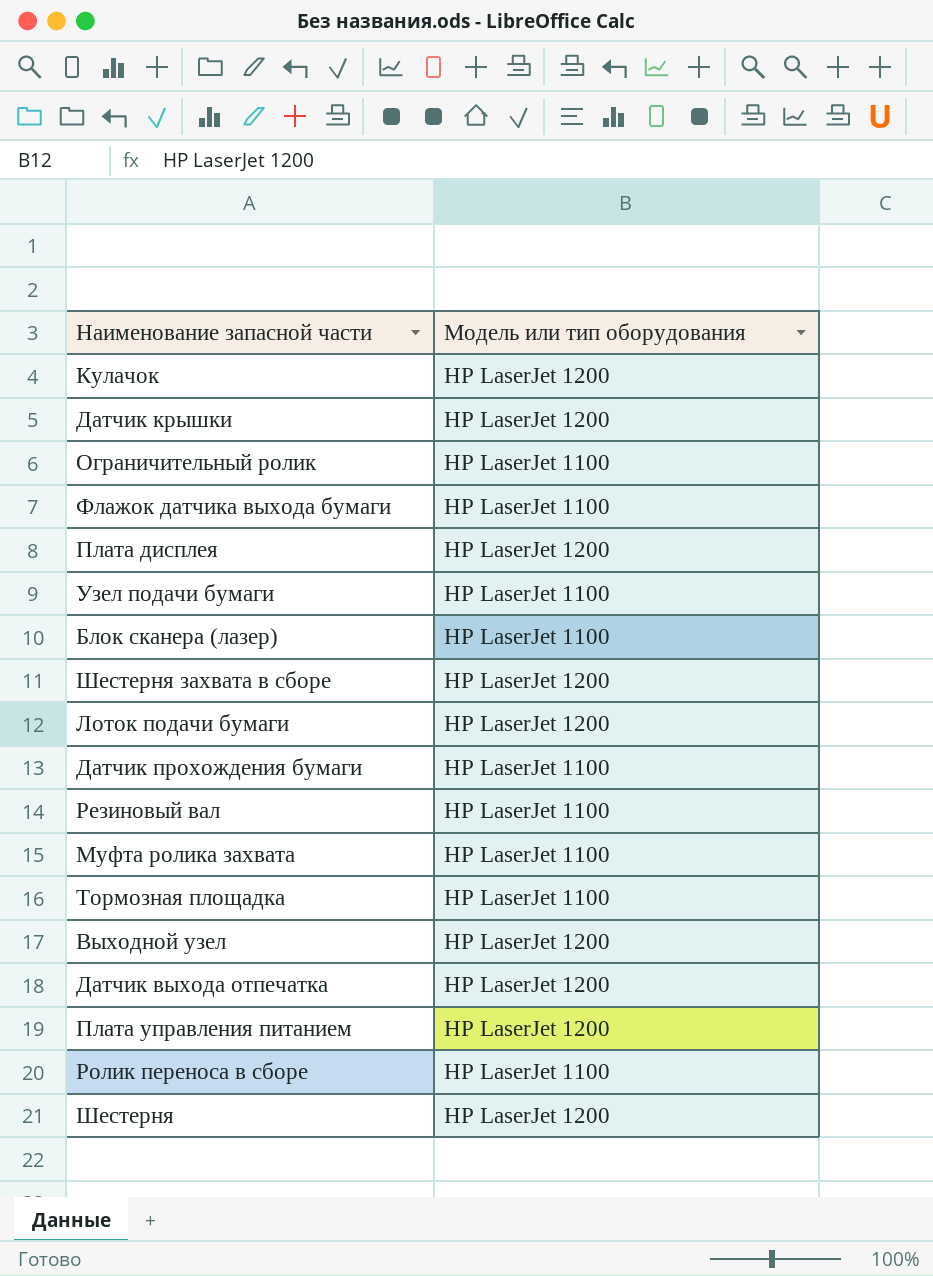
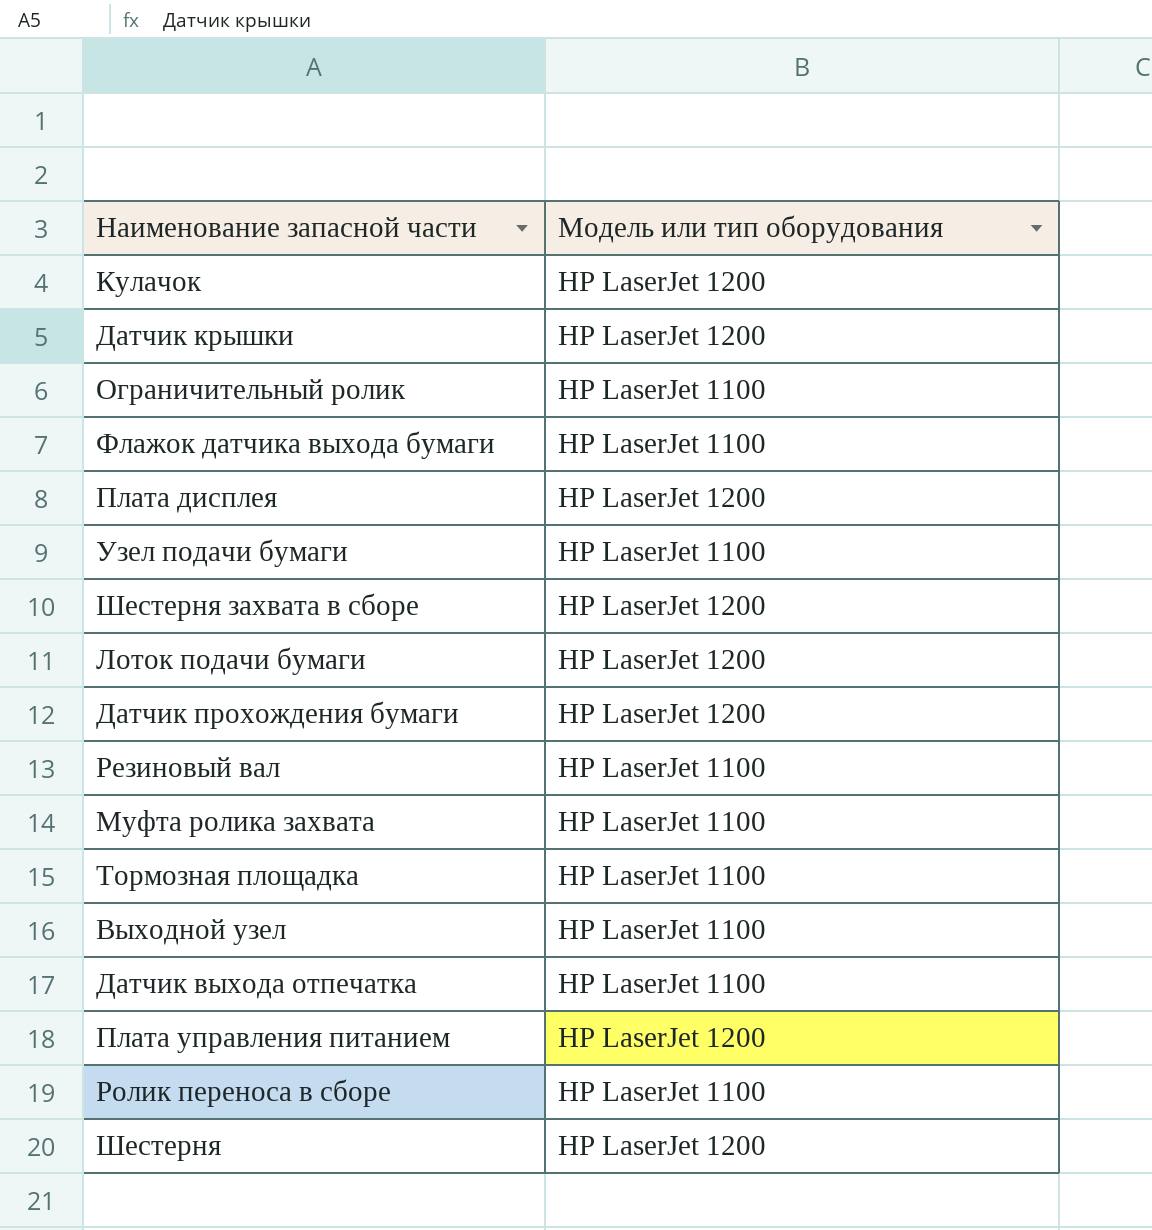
row Блок сканера (лазер): HP LaserJet 1100 -> none
Датчик прохождения бумаги | Модель или тип оборудования: HP LaserJet 1100 -> HP LaserJet 1200
Выходной узел | Модель или тип оборудования: HP LaserJet 1200 -> HP LaserJet 1100
Датчик выхода отпечатка | Модель или тип оборудования: HP LaserJet 1200 -> HP LaserJet 1100

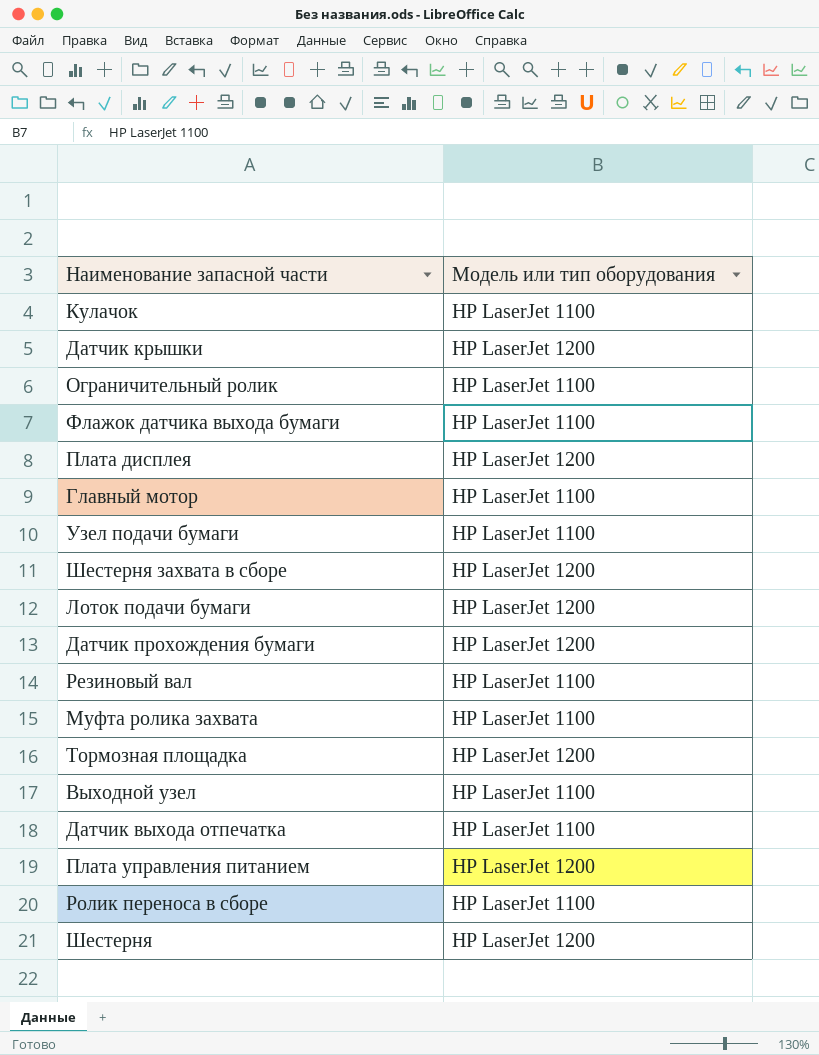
Кулачок | Модель или тип оборудования: HP LaserJet 1200 -> HP LaserJet 1100
row Главный мотор: none -> HP LaserJet 1100
Тормозная площадка | Модель или тип оборудования: HP LaserJet 1100 -> HP LaserJet 1200

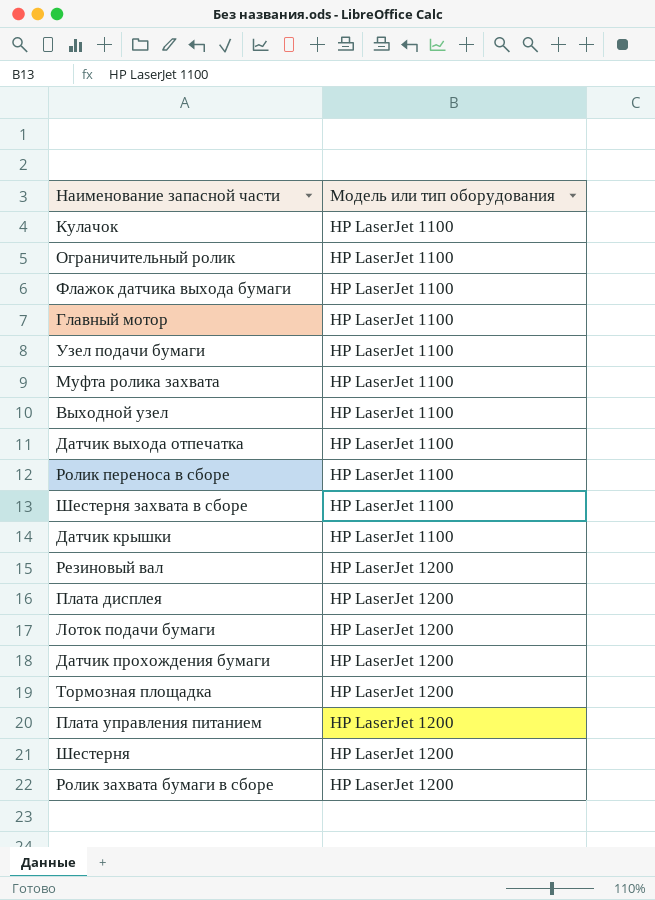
row order: none -> Модель или тип оборудования ascending
Шестерня захвата в сборе | Модель или тип оборудования: HP LaserJet 1200 -> HP LaserJet 1100
Датчик крышки | Модель или тип оборудования: HP LaserJet 1200 -> HP LaserJet 1100
Резиновый вал | Модель или тип оборудования: HP LaserJet 1100 -> HP LaserJet 1200
row Ролик захвата бумаги в сборе: none -> HP LaserJet 1200

